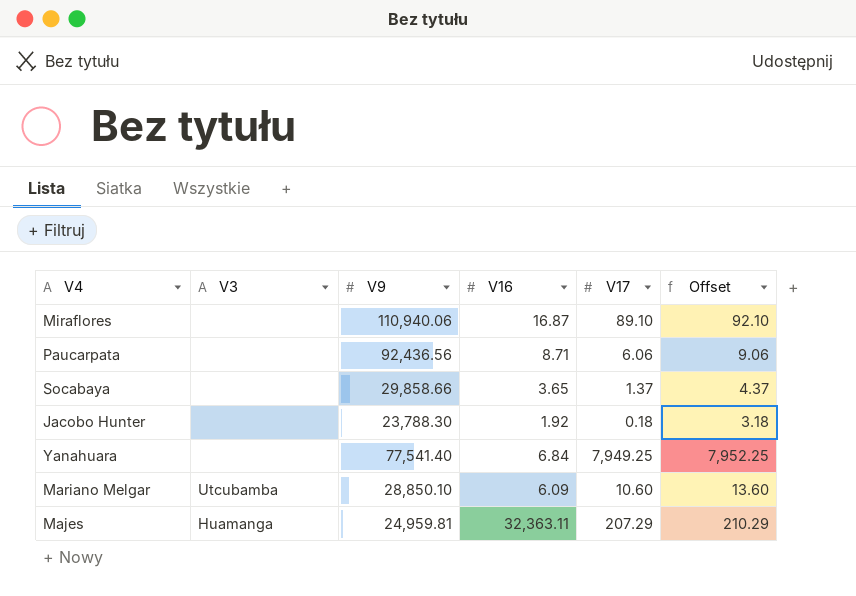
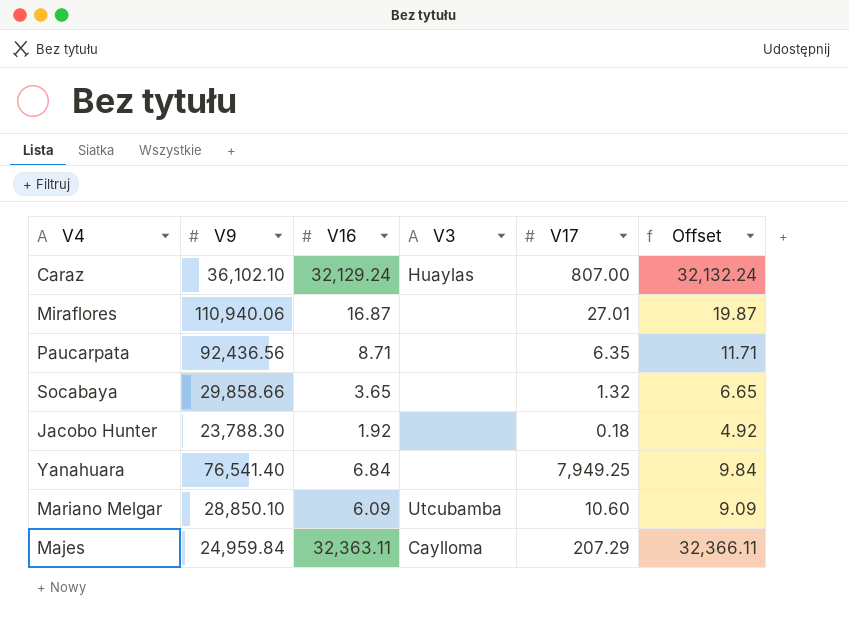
column V3 | position: 2 -> 4
column Offset | formula: [V17] + 3 -> [V16] + 3
row Caraz: none -> 36,102.10 | 32,129.24 | Huaylas | 807.00 | 32,132.24
Miraflores | V17: 89.10 -> 27.01
Paucarpata | V17: 6.06 -> 6.35
Socabaya | V17: 1.37 -> 1.32
Yanahuara | V9: 77,541.40 -> 76,541.40
Majes | V9: 24,959.81 -> 24,959.84
Majes | V3: Huamanga -> Caylloma

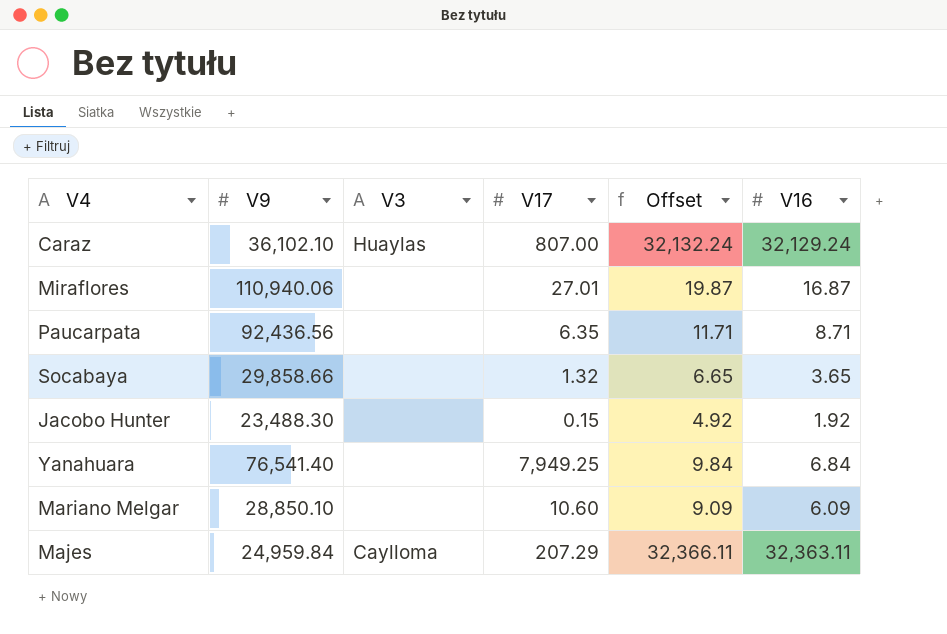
column V16 | position: 3 -> 6
Jacobo Hunter | V9: 23,788.30 -> 23,488.30
Jacobo Hunter | V17: 0.18 -> 0.15
Mariano Melgar | V3: Utcubamba -> none

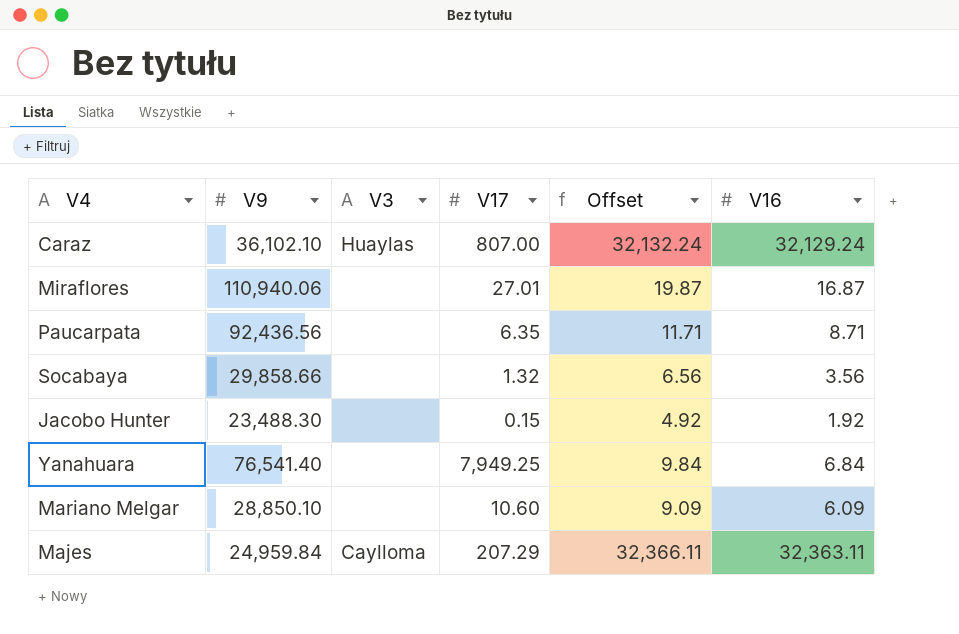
Socabaya | Offset: 6.65 -> 6.56
Socabaya | V16: 3.65 -> 3.56

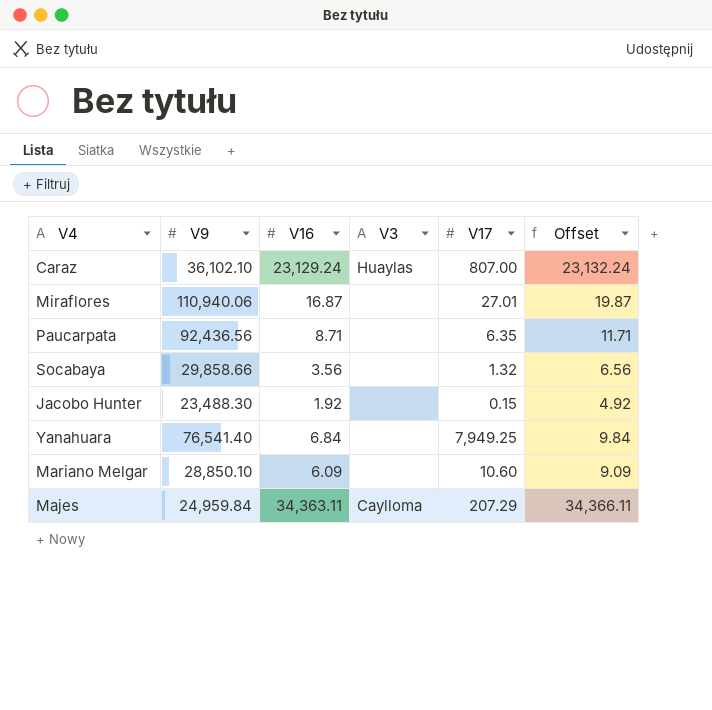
column V16 | position: 6 -> 3
Caraz | V16: 32,129.24 -> 23,129.24
Caraz | Offset: 32,132.24 -> 23,132.24
Majes | V16: 32,363.11 -> 34,363.11
Majes | Offset: 32,366.11 -> 34,366.11

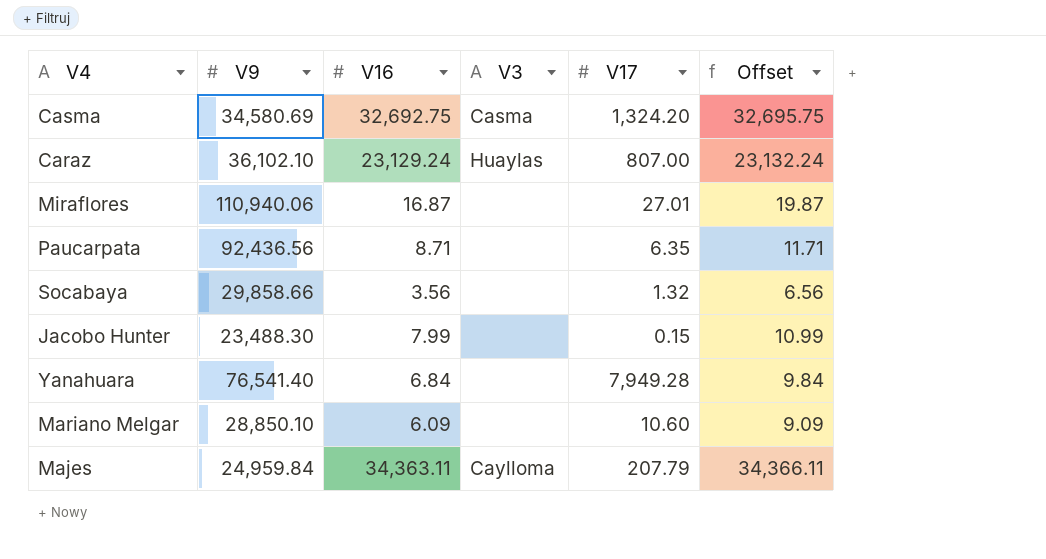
row Casma: none -> 34,580.69 | 32,692.75 | Casma | 1,324.20 | 32,695.75
Jacobo Hunter | V16: 1.92 -> 7.99
Jacobo Hunter | Offset: 4.92 -> 10.99
Yanahuara | V17: 7,949.25 -> 7,949.28
Majes | V17: 207.29 -> 207.79

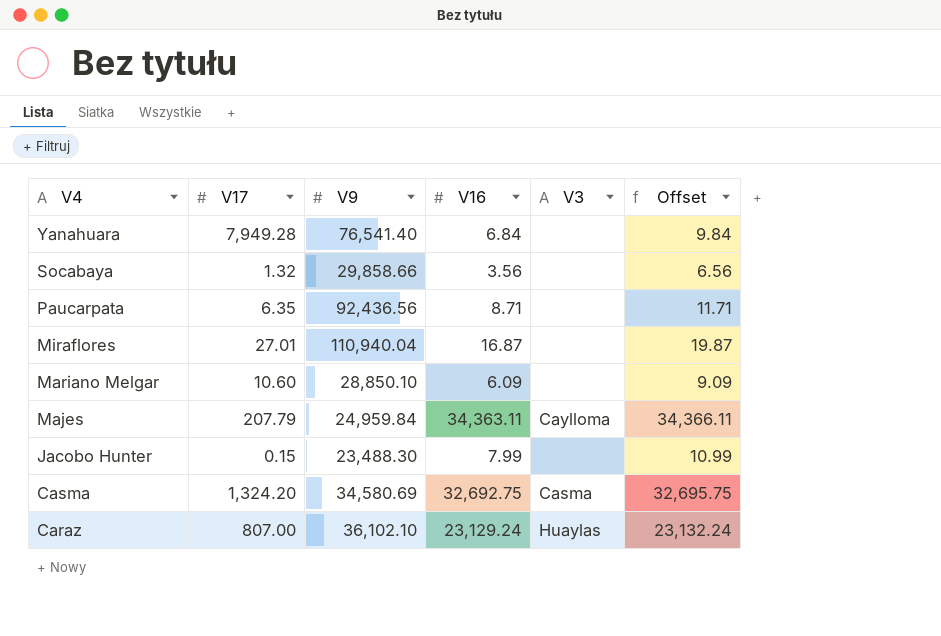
row order: none -> V4 descending
column V17 | position: 5 -> 2
Miraflores | V9: 110,940.06 -> 110,940.04

